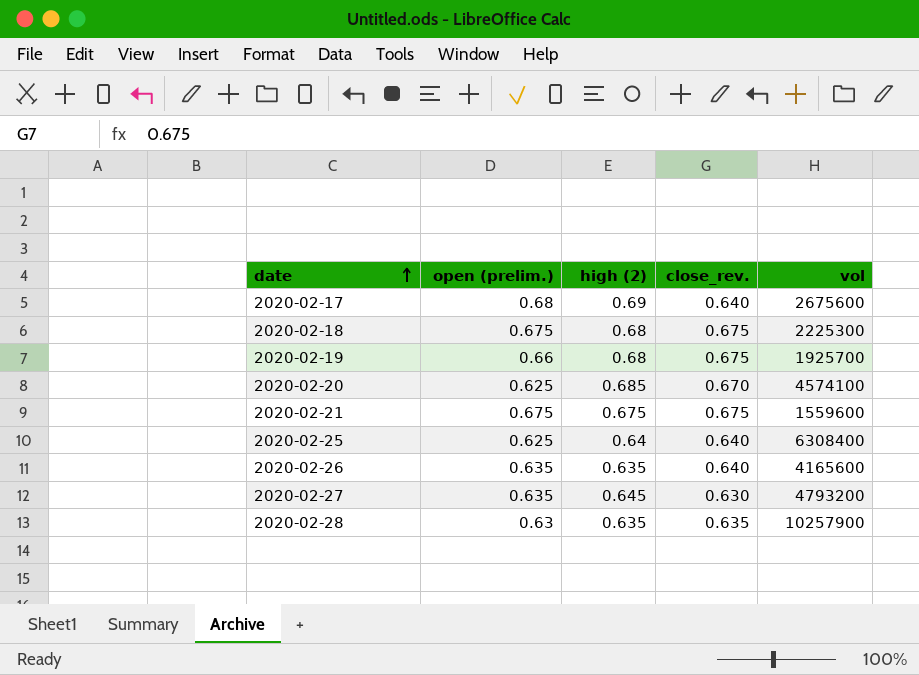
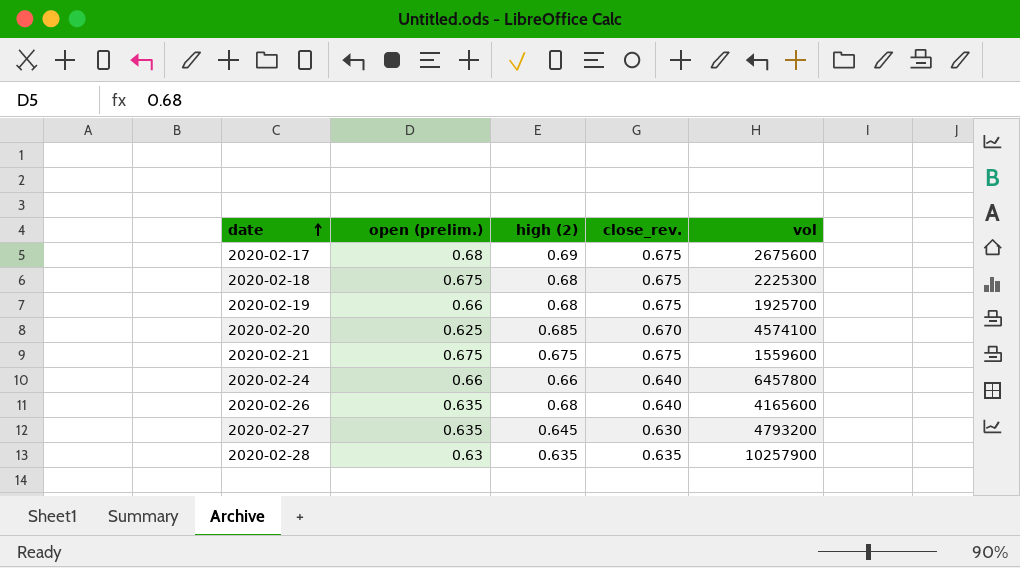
row 2020-02-25: 0.625 | 0.64 | 0.640 | 6308400 -> none
2020-02-17 | close_rev.: 0.640 -> 0.675
row 2020-02-24: none -> 0.66 | 0.66 | 0.640 | 6457800
2020-02-26 | high (2): 0.635 -> 0.68

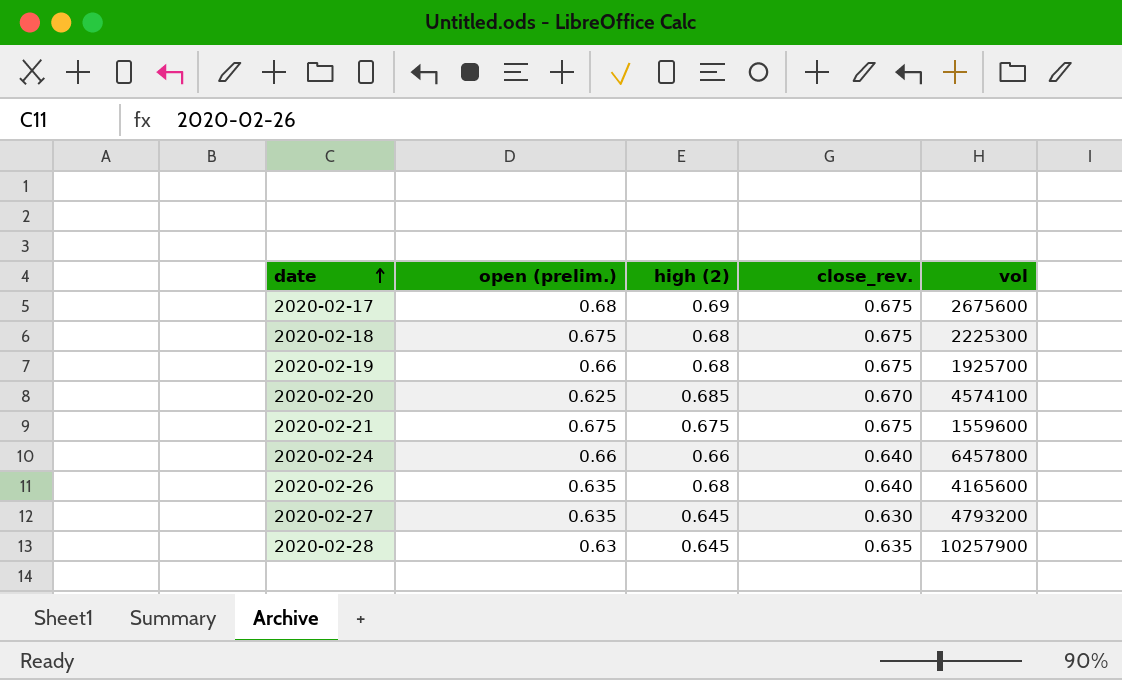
2020-02-28 | high (2): 0.635 -> 0.645

